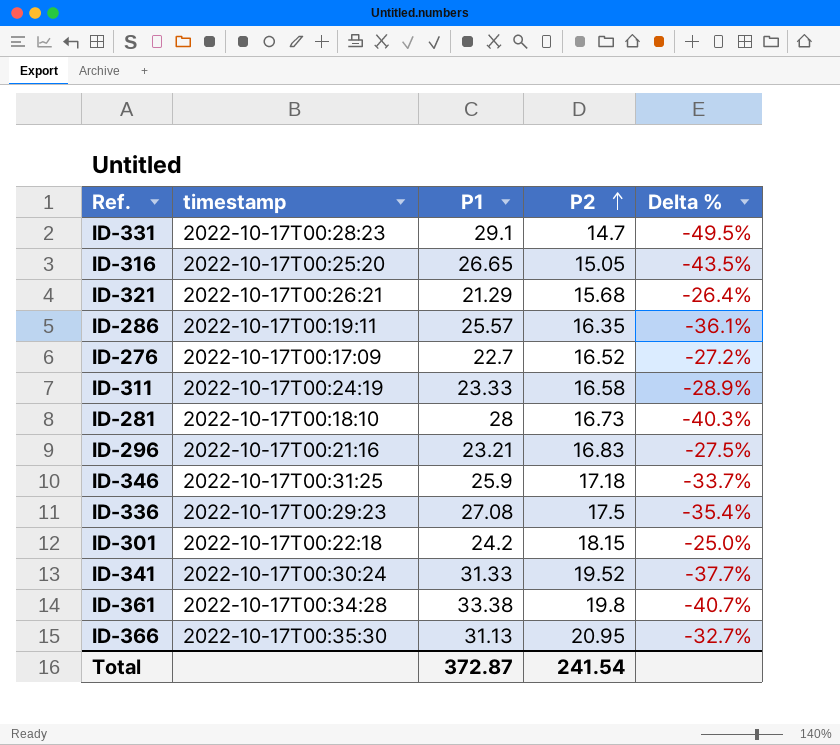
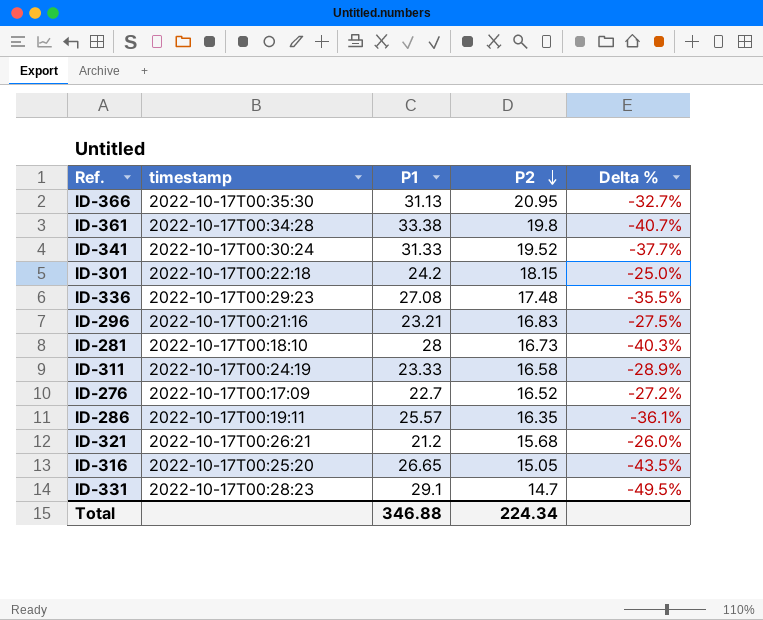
row order: P2 ascending -> P2 descending
row ID-346: 2022-10-17T00:31:25 | 25.9 | 17.18 | -33.7% -> none
ID-336 | P2: 17.5 -> 17.48
ID-336 | Delta %: -35.4% -> -35.5%
ID-321 | P1: 21.29 -> 21.2
ID-321 | Delta %: -26.4% -> -26.0%
Total | P1: 372.87 -> 346.88
Total | P2: 241.54 -> 224.34

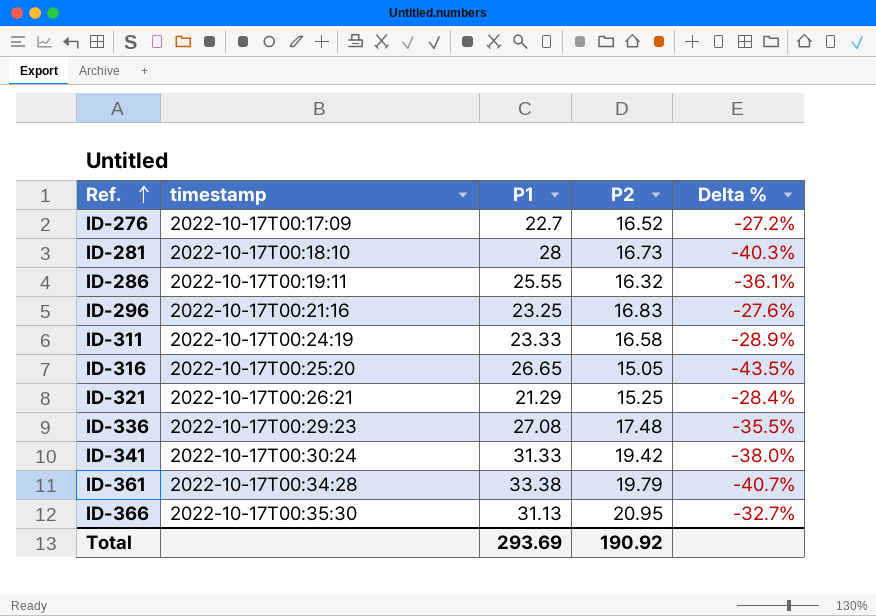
row order: P2 descending -> Ref. ascending
row ID-301: 2022-10-17T00:22:18 | 24.2 | 18.15 | -25.0% -> none
row ID-331: 2022-10-17T00:28:23 | 29.1 | 14.7 | -49.5% -> none
ID-286 | P1: 25.57 -> 25.55
ID-286 | P2: 16.35 -> 16.32
ID-296 | P1: 23.21 -> 23.25
ID-296 | Delta %: -27.5% -> -27.6%
ID-321 | P1: 21.2 -> 21.29
ID-321 | P2: 15.68 -> 15.25
ID-321 | Delta %: -26.0% -> -28.4%
ID-341 | P2: 19.52 -> 19.42
ID-341 | Delta %: -37.7% -> -38.0%
ID-361 | P2: 19.8 -> 19.79
Total | P1: 346.88 -> 293.69
Total | P2: 224.34 -> 190.92

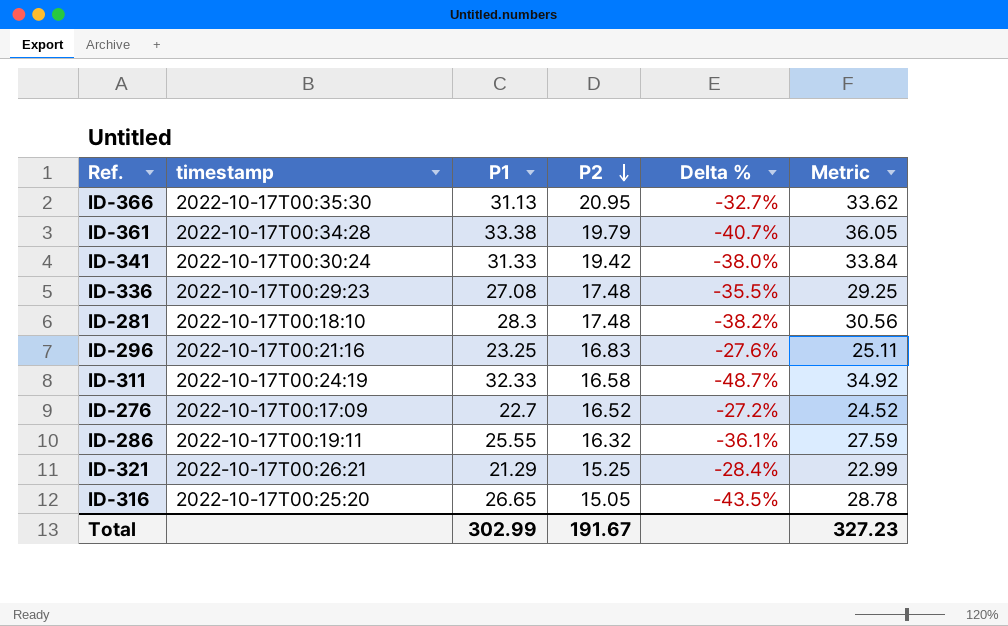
row order: Ref. ascending -> P2 descending
column Metric | formula: none -> [P1] * 1.08
ID-281 | P1: 28 -> 28.3
ID-281 | P2: 16.73 -> 17.48
ID-281 | Delta %: -40.3% -> -38.2%
ID-311 | P1: 23.33 -> 32.33
ID-311 | Delta %: -28.9% -> -48.7%
Total | P1: 293.69 -> 302.99
Total | P2: 190.92 -> 191.67

